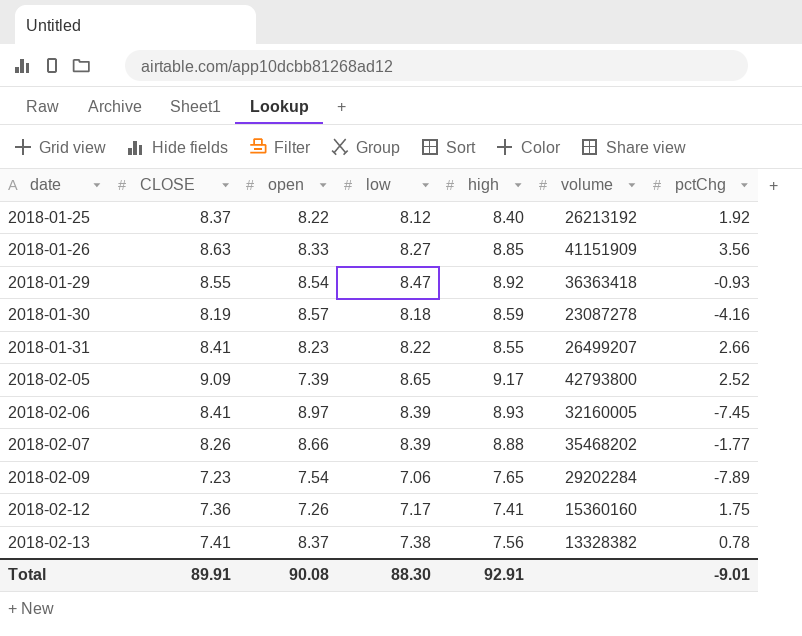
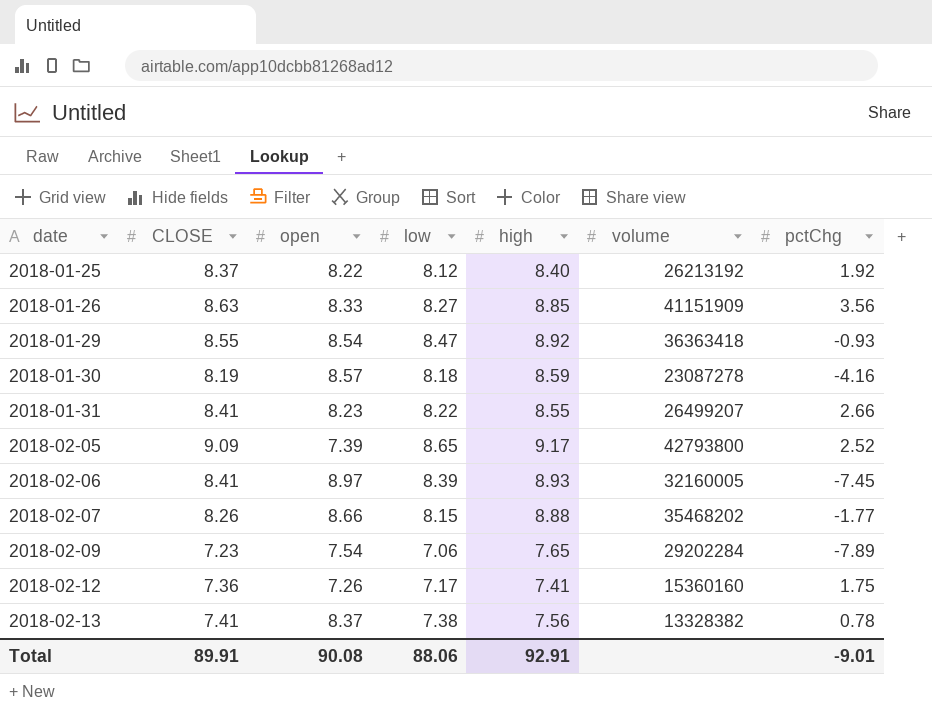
2018-02-07 | low: 8.39 -> 8.15
Total | low: 88.30 -> 88.06

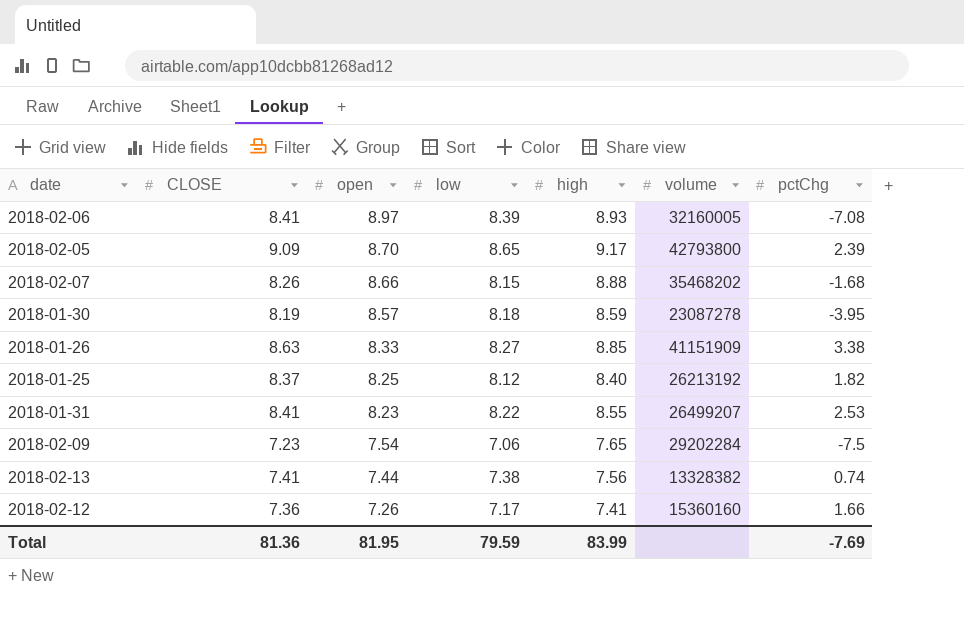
row order: date ascending -> open descending
row 2018-01-29: 8.55 | 8.54 | 8.47 | 8.92 | 36363418 | -0.93 -> none
2018-02-06 | pctChg: -7.45 -> -7.08
2018-02-05 | open: 7.39 -> 8.70
2018-02-05 | pctChg: 2.52 -> 2.39
2018-02-07 | pctChg: -1.77 -> -1.68
2018-01-30 | pctChg: -4.16 -> -3.95
2018-01-26 | pctChg: 3.56 -> 3.38
2018-01-25 | open: 8.22 -> 8.25
2018-01-25 | pctChg: 1.92 -> 1.82
2018-01-31 | pctChg: 2.66 -> 2.53
2018-02-09 | pctChg: -7.89 -> -7.5
2018-02-13 | open: 8.37 -> 7.44
2018-02-13 | pctChg: 0.78 -> 0.74
2018-02-12 | pctChg: 1.75 -> 1.66
Total | CLOSE: 89.91 -> 81.36
Total | open: 90.08 -> 81.95
Total | low: 88.06 -> 79.59
Total | high: 92.91 -> 83.99
Total | pctChg: -9.01 -> -7.69

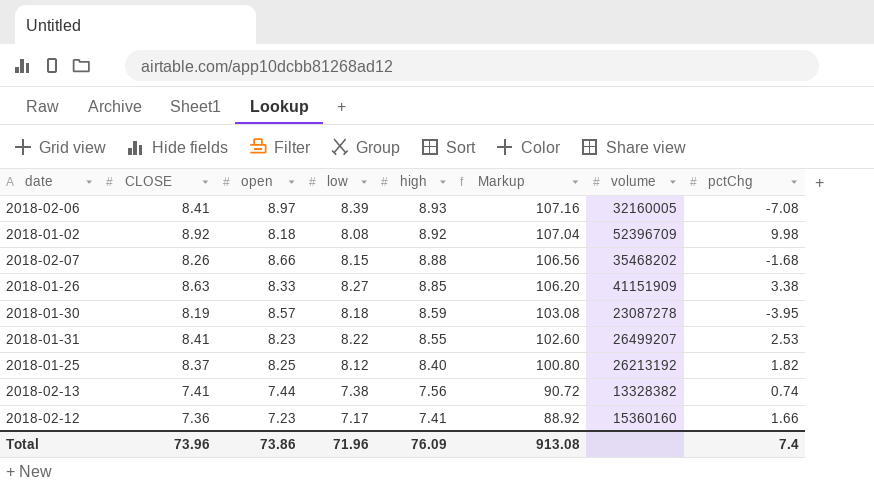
row order: open descending -> high descending
column Markup | formula: none -> [high] * 12
row 2018-02-05: 9.09 | 8.70 | 8.65 | 9.17 | 42793800 | 2.39 -> none
row 2018-02-09: 7.23 | 7.54 | 7.06 | 7.65 | 29202284 | -7.5 -> none
row 2018-01-02: none -> 8.92 | 8.18 | 8.08 | 8.92 | 107.04 | 52396709 | 9.98
2018-02-12 | open: 7.26 -> 7.23
Total | CLOSE: 81.36 -> 73.96
Total | open: 81.95 -> 73.86
Total | low: 79.59 -> 71.96
Total | high: 83.99 -> 76.09
Total | pctChg: -7.69 -> 7.4

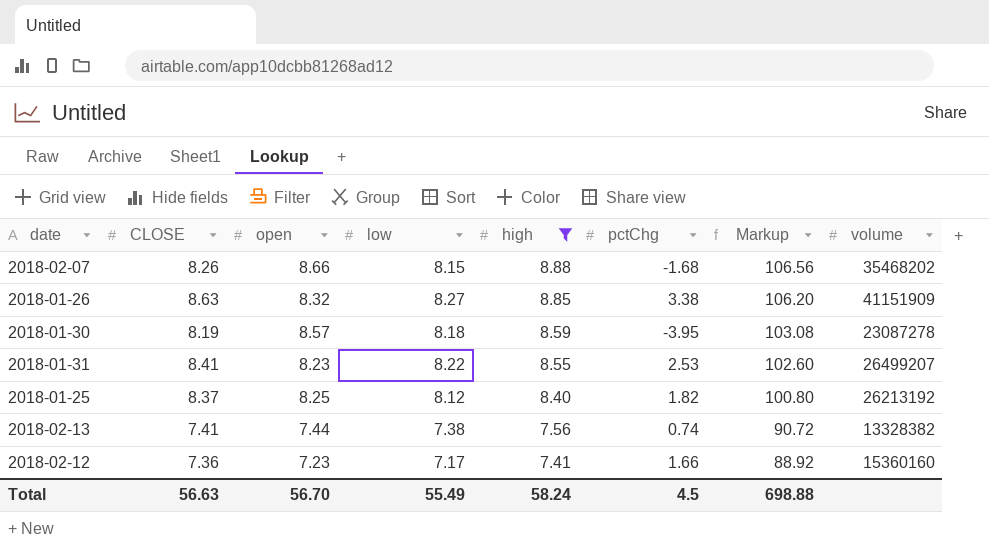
filter: none -> high <= 8.88
column pctChg | position: 8 -> 6
2018-01-26 | open: 8.33 -> 8.32
Total | CLOSE: 73.96 -> 56.63
Total | open: 73.86 -> 56.70
Total | low: 71.96 -> 55.49
Total | high: 76.09 -> 58.24
Total | pctChg: 7.4 -> 4.5
Total | Markup: 913.08 -> 698.88

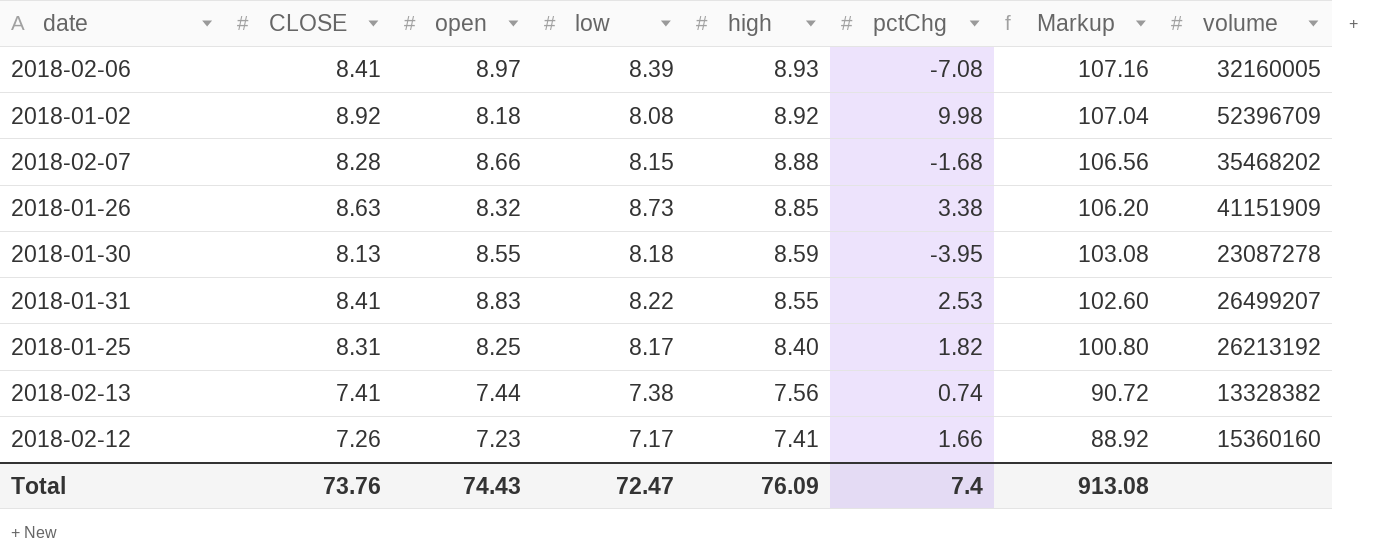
filter: high <= 8.88 -> none
2018-02-07 | CLOSE: 8.26 -> 8.28
2018-01-26 | low: 8.27 -> 8.73
2018-01-30 | CLOSE: 8.19 -> 8.13
2018-01-30 | open: 8.57 -> 8.55
2018-01-31 | open: 8.23 -> 8.83
2018-01-25 | CLOSE: 8.37 -> 8.31
2018-01-25 | low: 8.12 -> 8.17
2018-02-12 | CLOSE: 7.36 -> 7.26
Total | CLOSE: 56.63 -> 73.76
Total | open: 56.70 -> 74.43
Total | low: 55.49 -> 72.47
Total | high: 58.24 -> 76.09
Total | pctChg: 4.5 -> 7.4
Total | Markup: 698.88 -> 913.08

